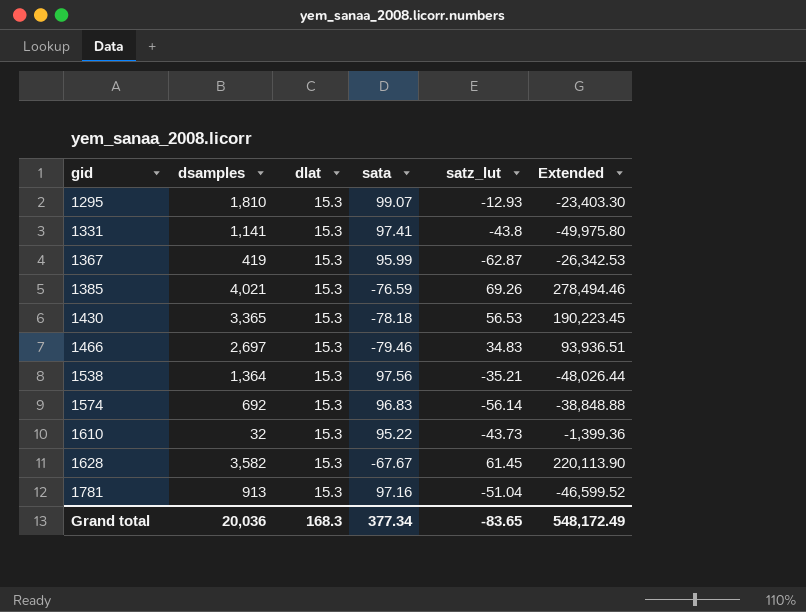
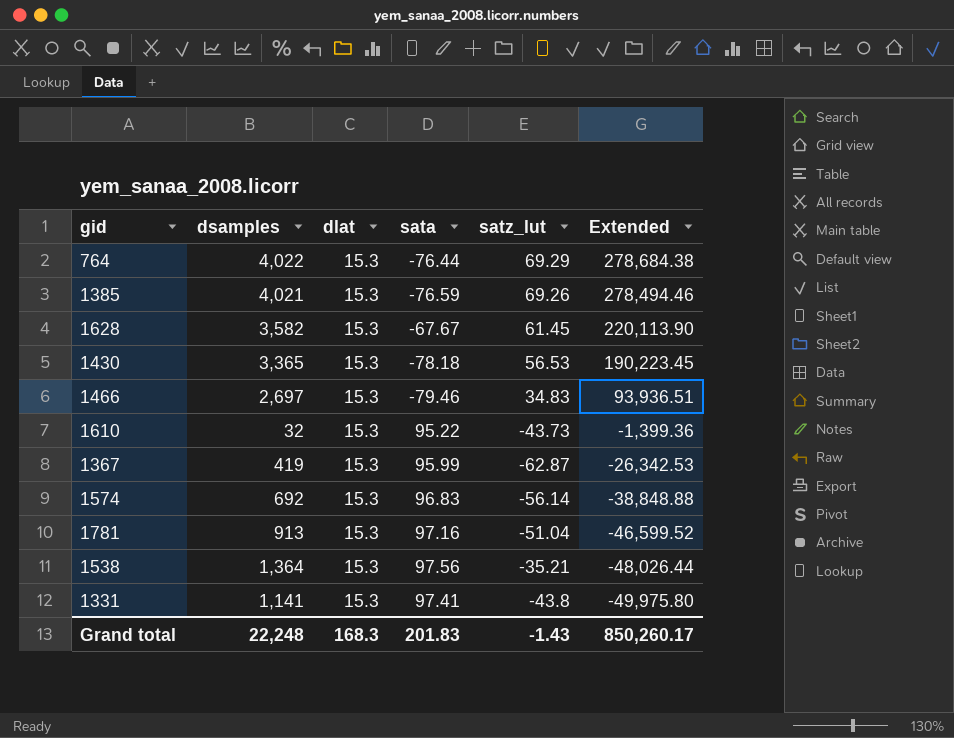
row order: gid ascending -> Extended descending
row 1295: 1,810 | 15.3 | 99.07 | -12.93 | -23,403.30 -> none
row 764: none -> 4,022 | 15.3 | -76.44 | 69.29 | 278,684.38
Grand total | dsamples: 20,036 -> 22,248
Grand total | sata: 377.34 -> 201.83
Grand total | satz_lut: -83.65 -> -1.43
Grand total | Extended: 548,172.49 -> 850,260.17

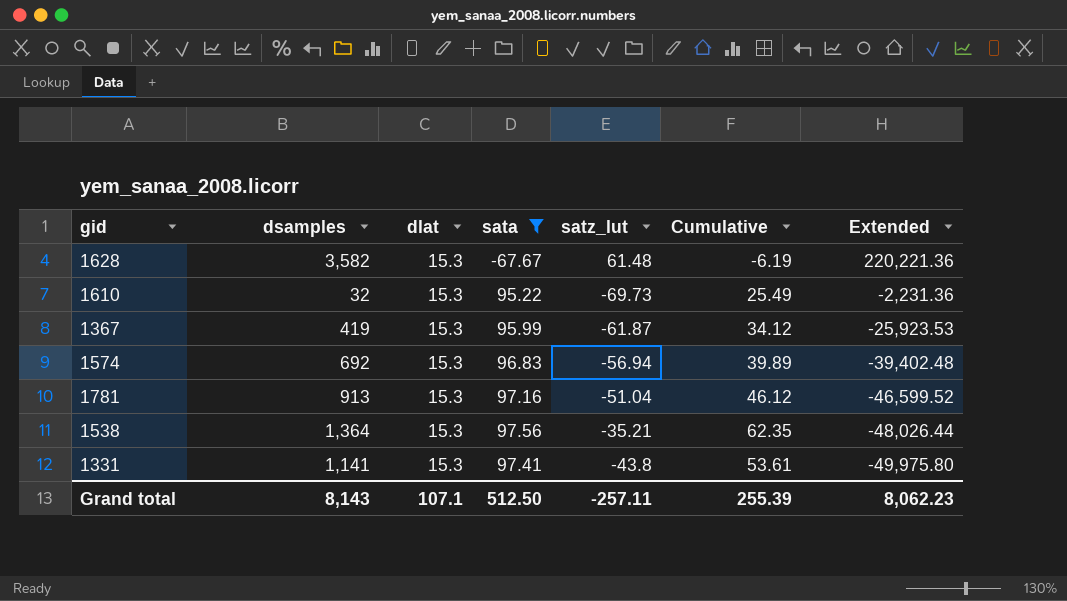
filter: none -> sata >= -67.67
column Cumulative | formula: none -> [sata] + [satz_lut]
1628 | satz_lut: 61.45 -> 61.48
1628 | Extended: 220,113.90 -> 220,221.36
1610 | satz_lut: -43.73 -> -69.73
1610 | Extended: -1,399.36 -> -2,231.36
1367 | satz_lut: -62.87 -> -61.87
1367 | Extended: -26,342.53 -> -25,923.53
1574 | satz_lut: -56.14 -> -56.94
1574 | Extended: -38,848.88 -> -39,402.48
Grand total | dsamples: 22,248 -> 8,143
Grand total | dlat: 168.3 -> 107.1
Grand total | sata: 201.83 -> 512.50
Grand total | satz_lut: -1.43 -> -257.11
Grand total | Extended: 850,260.17 -> 8,062.23

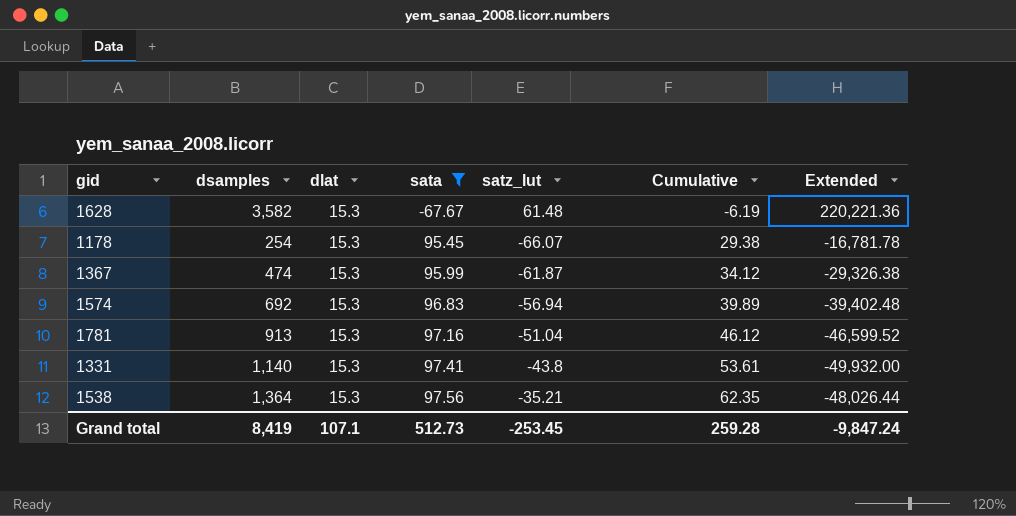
row order: Extended descending -> sata ascending
row 1610: 32 | 15.3 | 95.22 | -69.73 | 25.49 | -2,231.36 -> none
row 1178: none -> 254 | 15.3 | 95.45 | -66.07 | 29.38 | -16,781.78
1367 | dsamples: 419 -> 474
1367 | Extended: -25,923.53 -> -29,326.38
1331 | dsamples: 1,141 -> 1,140
1331 | Extended: -49,975.80 -> -49,932.00
Grand total | dsamples: 8,143 -> 8,419
Grand total | sata: 512.50 -> 512.73
Grand total | satz_lut: -257.11 -> -253.45
Grand total | Cumulative: 255.39 -> 259.28
Grand total | Extended: 8,062.23 -> -9,847.24

